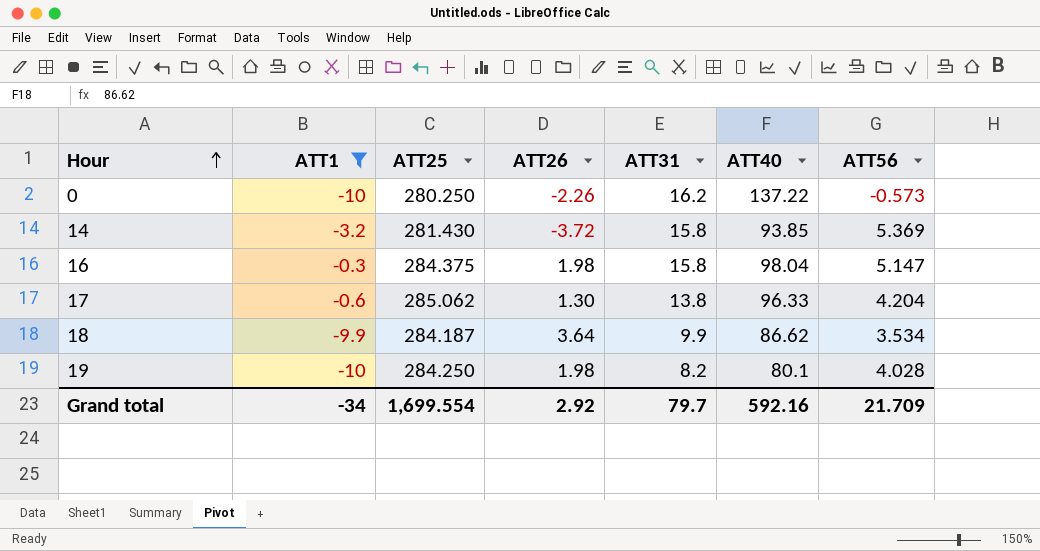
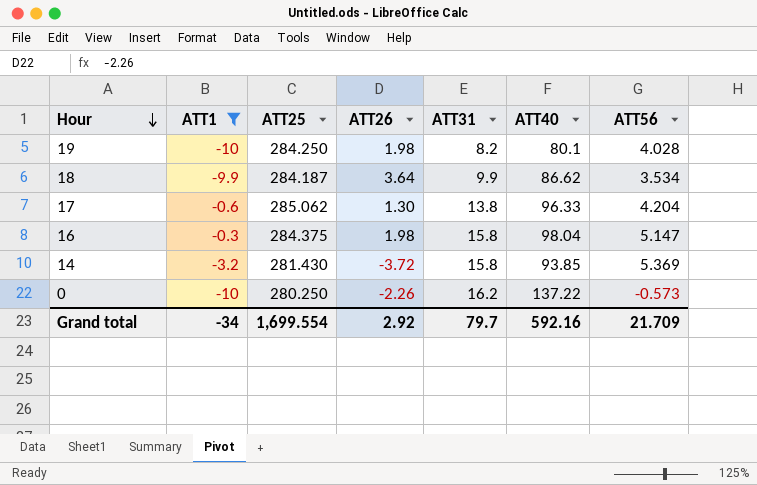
row order: Hour ascending -> Hour descending

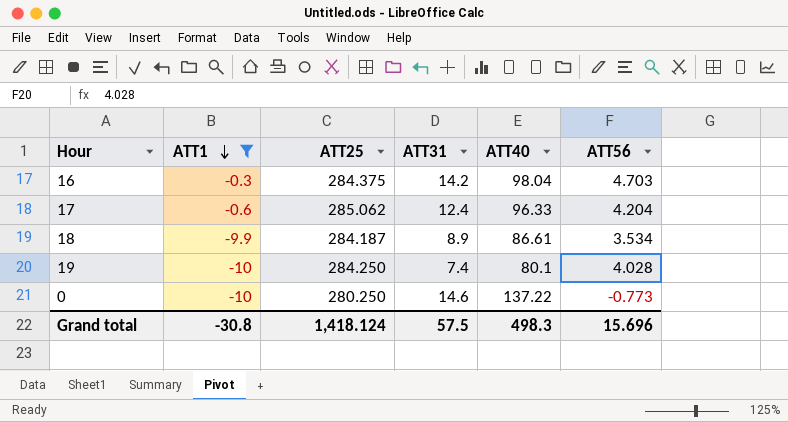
row order: Hour descending -> ATT1 descending
column ATT26 | position: 4 -> none
row 14: -3.2 | 281.430 | -3.72 | 15.8 | 93.85 | 5.369 -> none
16 | ATT31: 15.8 -> 14.2
16 | ATT56: 5.147 -> 4.703
17 | ATT31: 13.8 -> 12.4
18 | ATT31: 9.9 -> 8.9
18 | ATT40: 86.62 -> 86.61
19 | ATT31: 8.2 -> 7.4
0 | ATT31: 16.2 -> 14.6
0 | ATT56: -0.573 -> -0.773
Grand total | ATT1: -34 -> -30.8
Grand total | ATT25: 1,699.554 -> 1,418.124
Grand total | ATT31: 79.7 -> 57.5
Grand total | ATT40: 592.16 -> 498.3
Grand total | ATT56: 21.709 -> 15.696

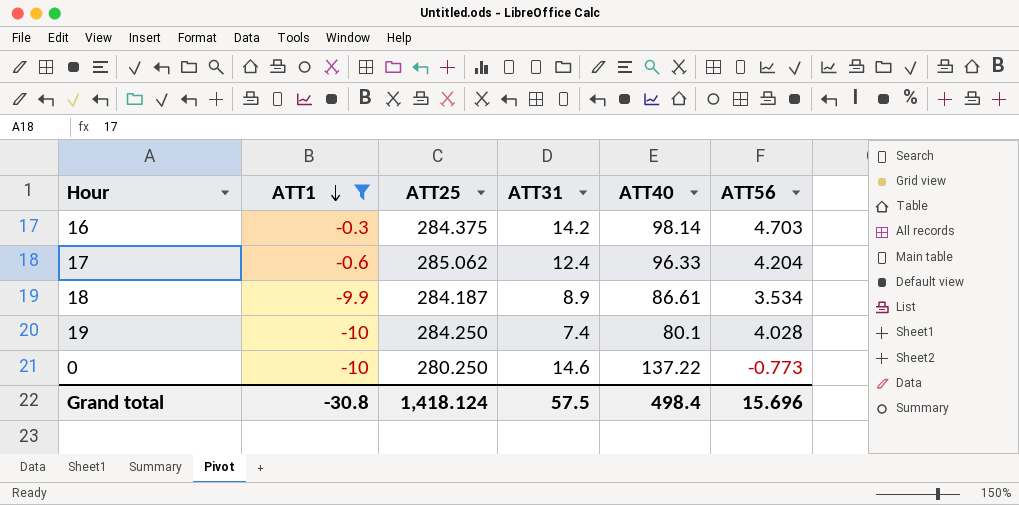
16 | ATT40: 98.04 -> 98.14
Grand total | ATT40: 498.3 -> 498.4

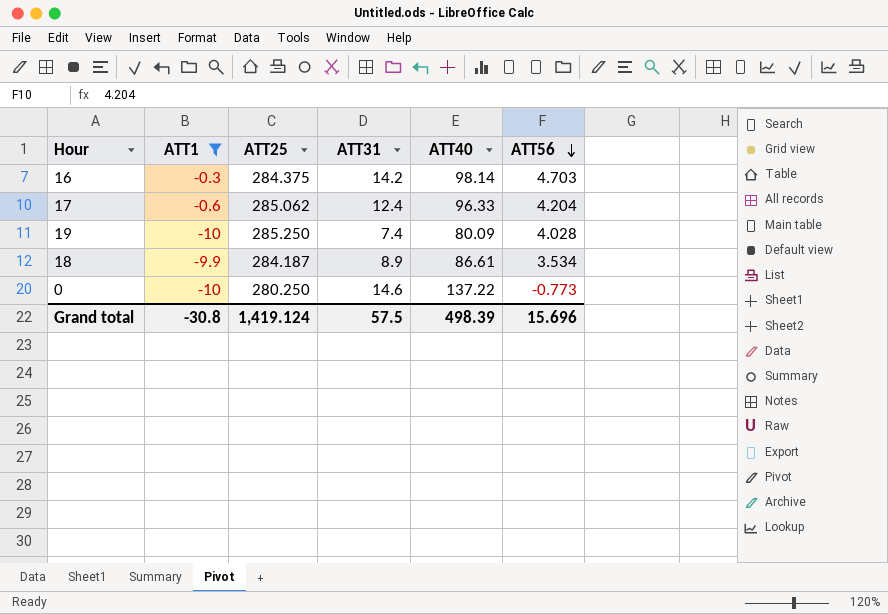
row order: ATT1 descending -> ATT56 descending
19 | ATT25: 284.250 -> 285.250
19 | ATT40: 80.1 -> 80.09
Grand total | ATT25: 1,418.124 -> 1,419.124
Grand total | ATT40: 498.4 -> 498.39

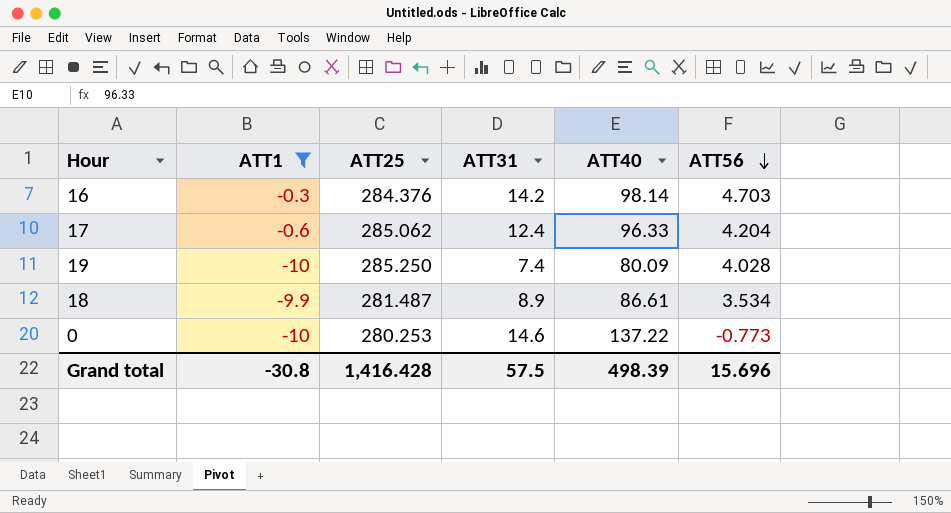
16 | ATT25: 284.375 -> 284.376
18 | ATT25: 284.187 -> 281.487
0 | ATT25: 280.250 -> 280.253
Grand total | ATT25: 1,419.124 -> 1,416.428

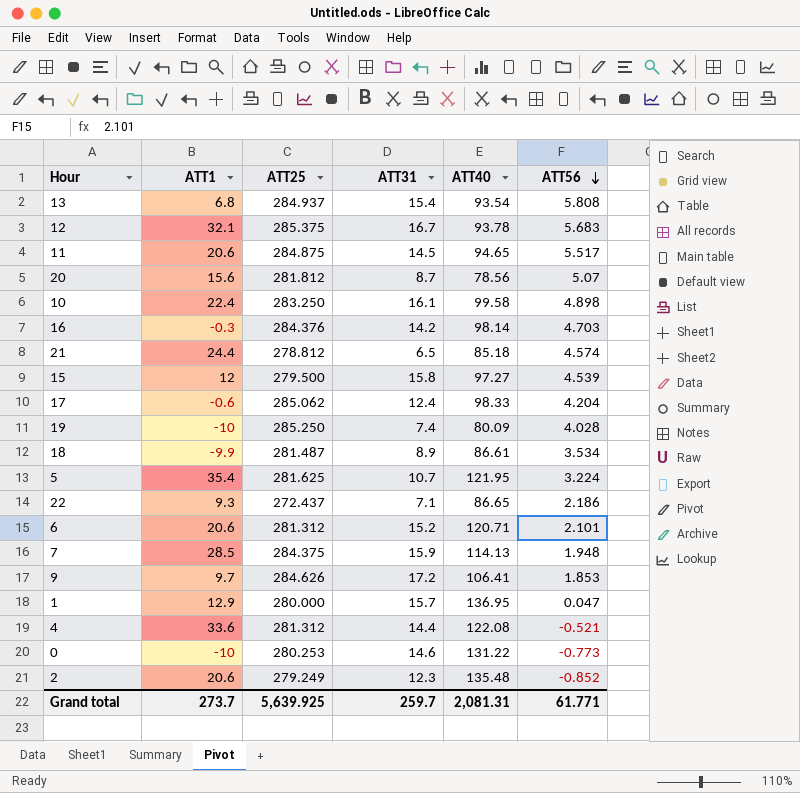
filter: ATT1 <= -0.3 -> none
17 | ATT40: 96.33 -> 98.33
0 | ATT40: 137.22 -> 131.22
Grand total | ATT1: -30.8 -> 273.7
Grand total | ATT25: 1,416.428 -> 5,639.925
Grand total | ATT31: 57.5 -> 259.7
Grand total | ATT40: 498.39 -> 2,081.31
Grand total | ATT56: 15.696 -> 61.771

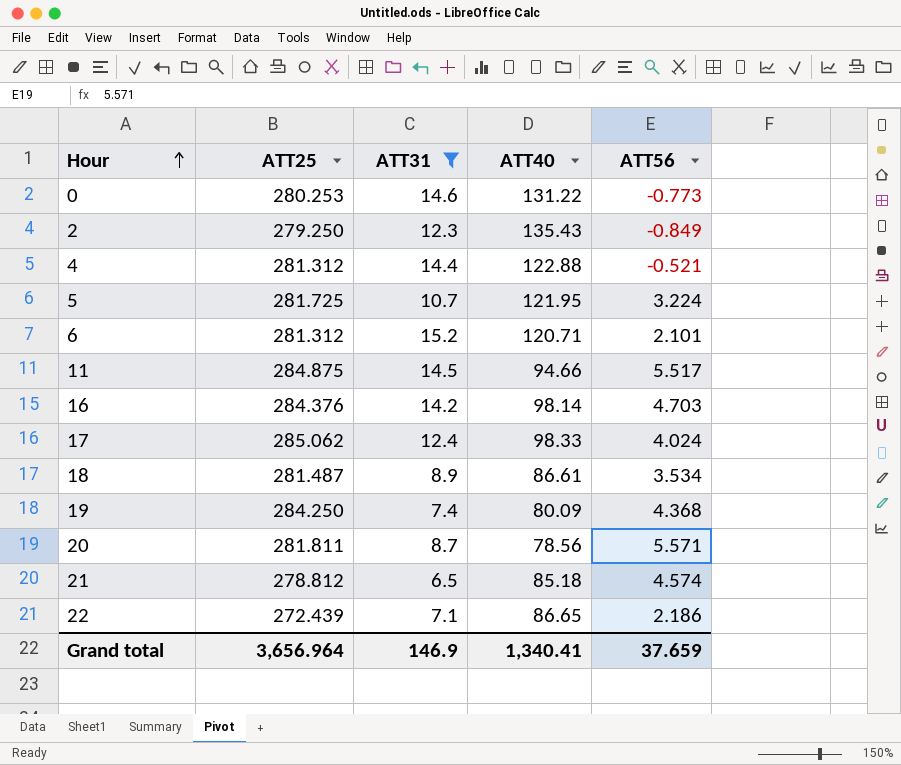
filter: none -> ATT31 <= 15.2
row order: ATT56 descending -> Hour ascending
column ATT1 | position: 2 -> none
2 | ATT25: 279.249 -> 279.250
2 | ATT40: 135.48 -> 135.43
2 | ATT56: -0.852 -> -0.849
4 | ATT40: 122.08 -> 122.88
5 | ATT25: 281.625 -> 281.725
11 | ATT40: 94.65 -> 94.66
17 | ATT56: 4.204 -> 4.024
19 | ATT25: 285.250 -> 284.250
19 | ATT56: 4.028 -> 4.368
20 | ATT25: 281.812 -> 281.811
20 | ATT56: 5.07 -> 5.571
22 | ATT25: 272.437 -> 272.439
Grand total | ATT25: 5,639.925 -> 3,656.964
Grand total | ATT31: 259.7 -> 146.9
Grand total | ATT40: 2,081.31 -> 1,340.41
Grand total | ATT56: 61.771 -> 37.659

